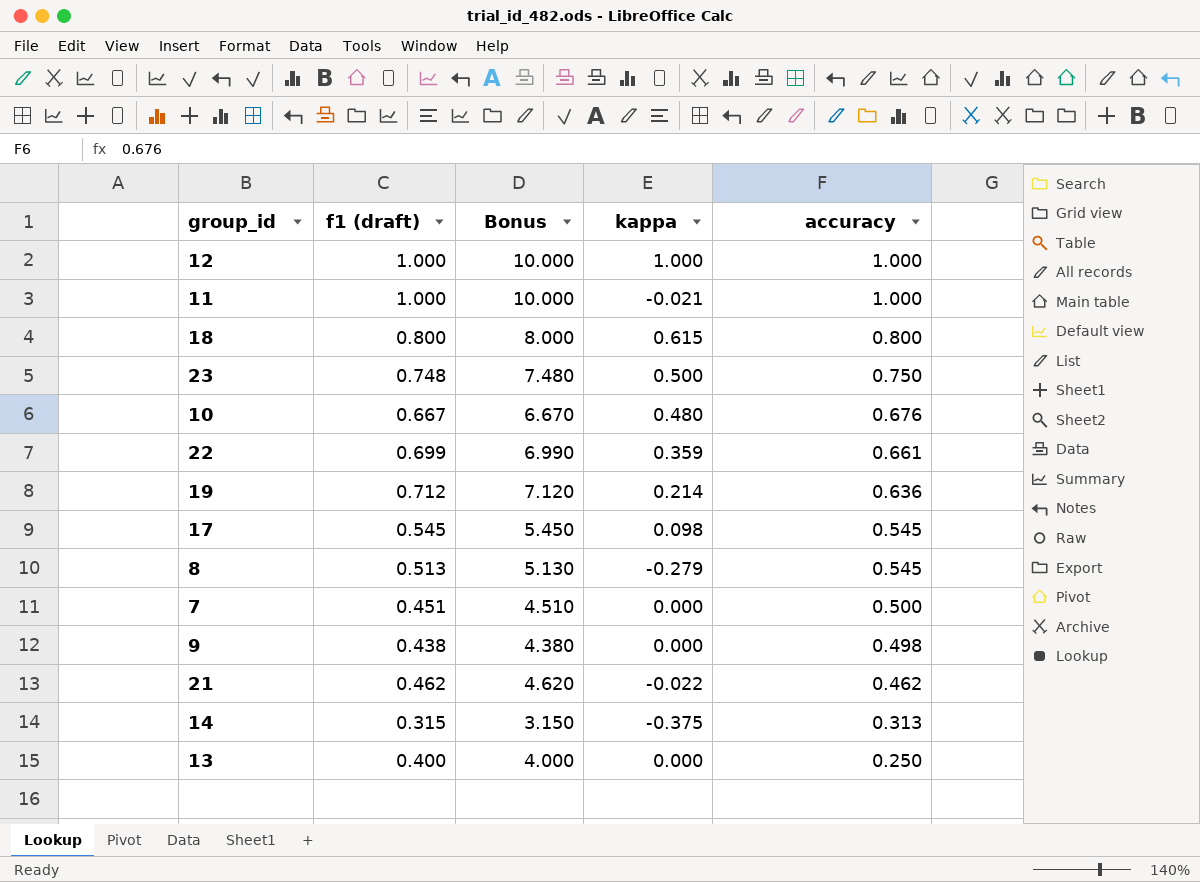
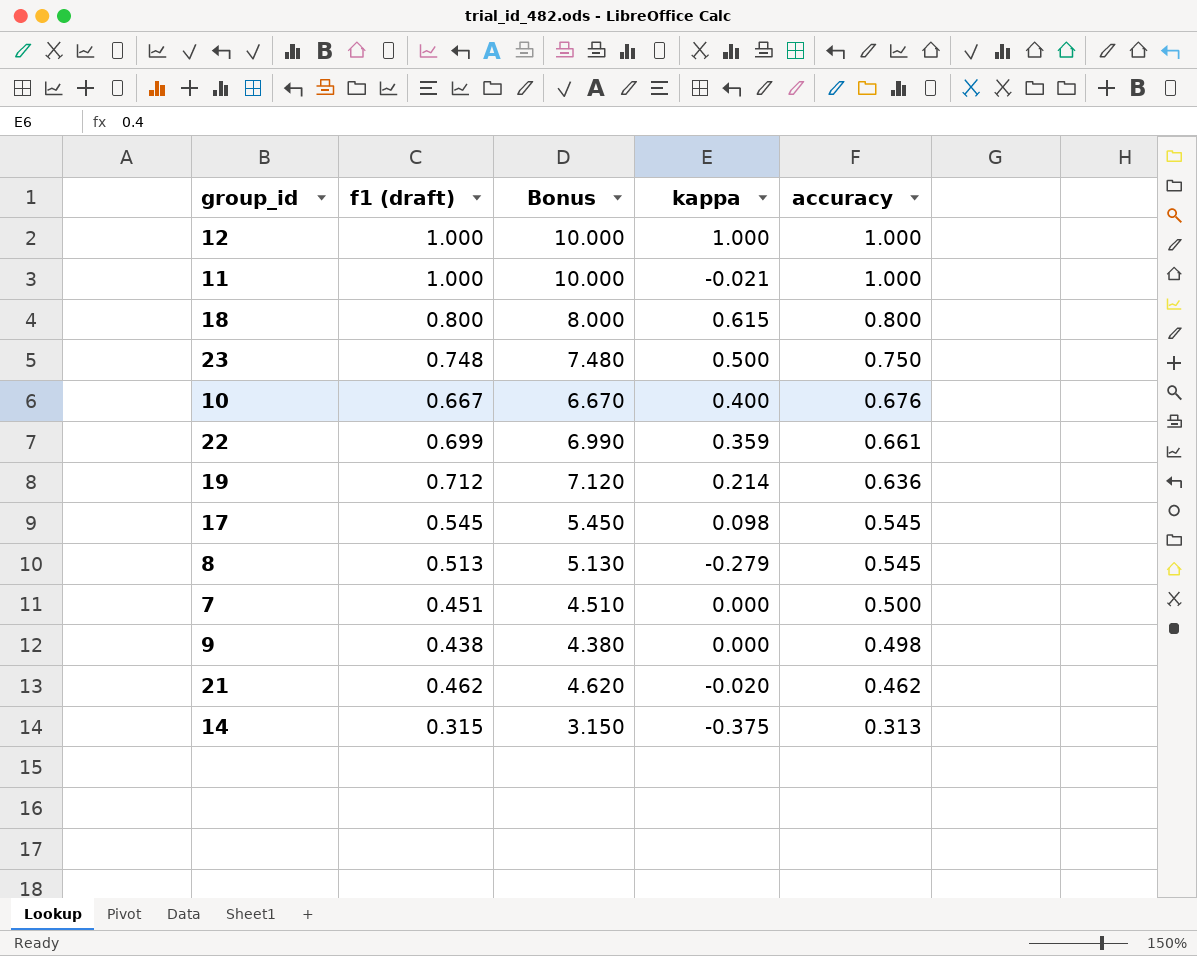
row 13: 0.400 | 4.000 | 0.000 | 0.250 -> none
10 | kappa: 0.480 -> 0.400
21 | kappa: -0.022 -> -0.020

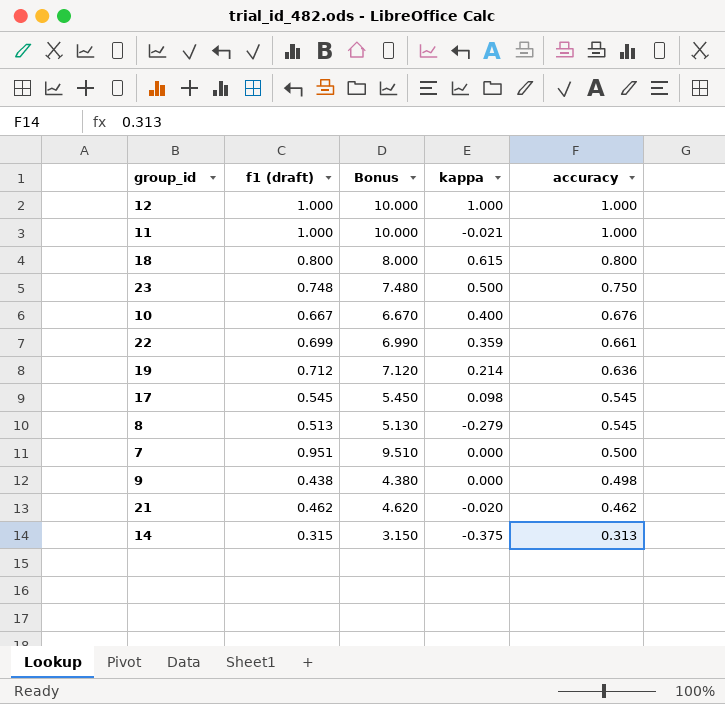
7 | f1 (draft): 0.451 -> 0.951
7 | Bonus: 4.510 -> 9.510

